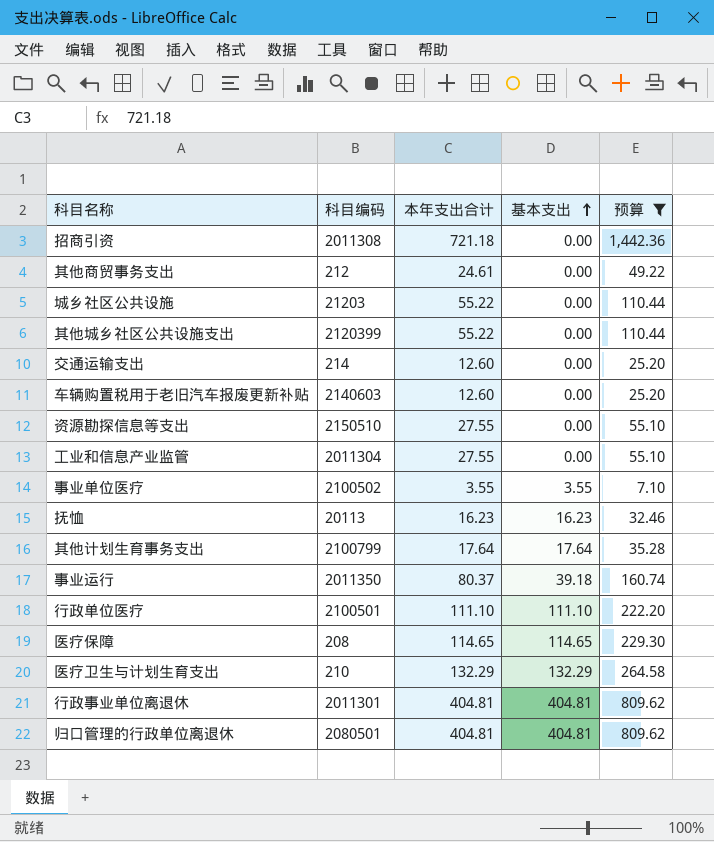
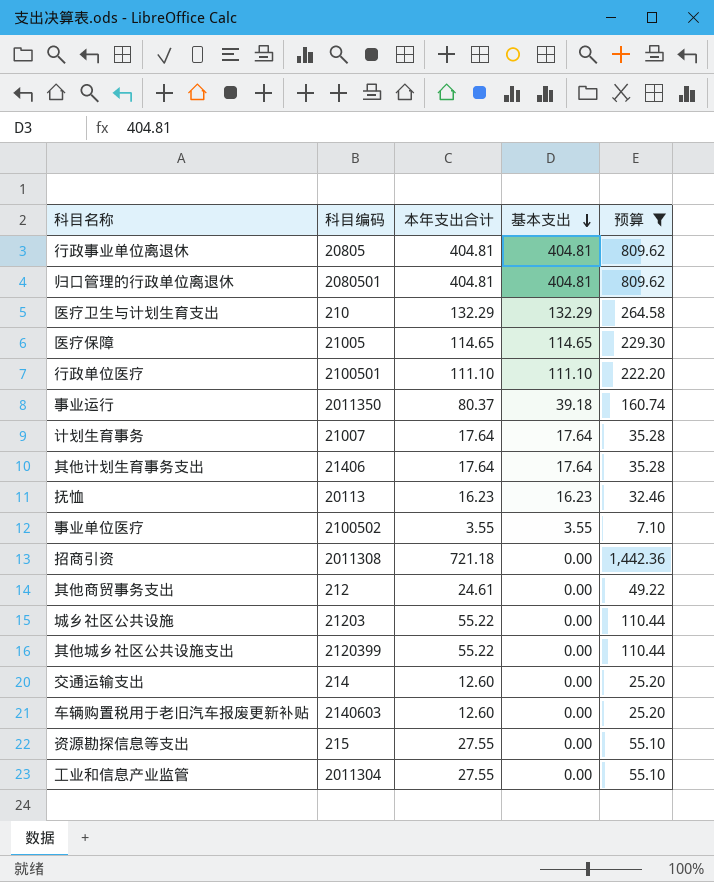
row order: 基本支出 ascending -> 基本支出 descending
行政事业单位离退休 | 科目编码: 2011301 -> 20805
医疗保障 | 科目编码: 208 -> 21005
row 计划生育事务: none -> 21007 | 17.64 | 17.64 | 35.28
其他计划生育事务支出 | 科目编码: 2100799 -> 21406
资源勘探信息等支出 | 科目编码: 2150510 -> 215

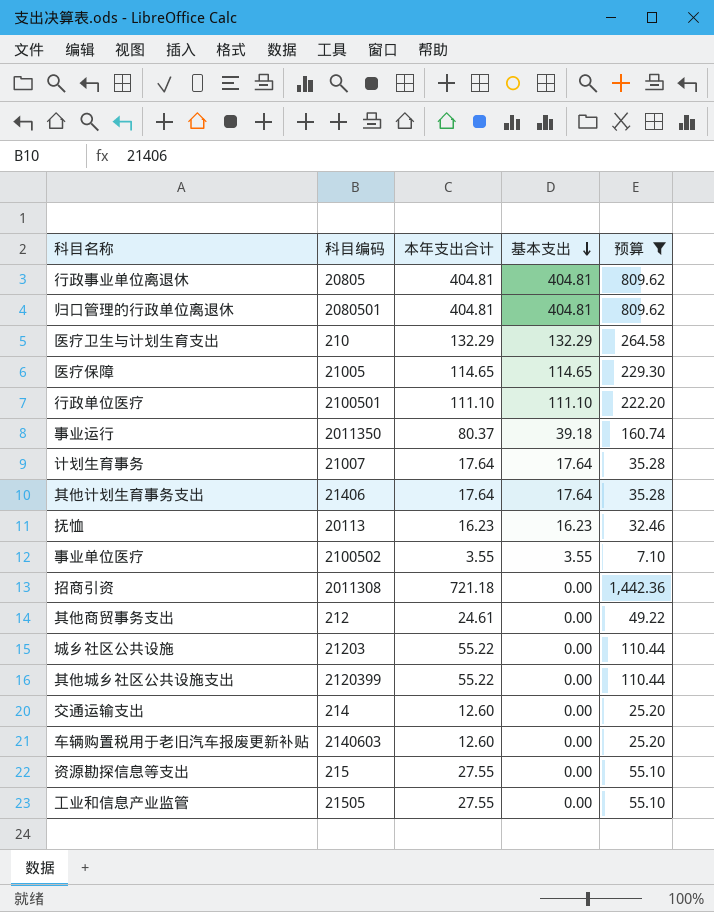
工业和信息产业监管 | 科目编码: 2011304 -> 21505

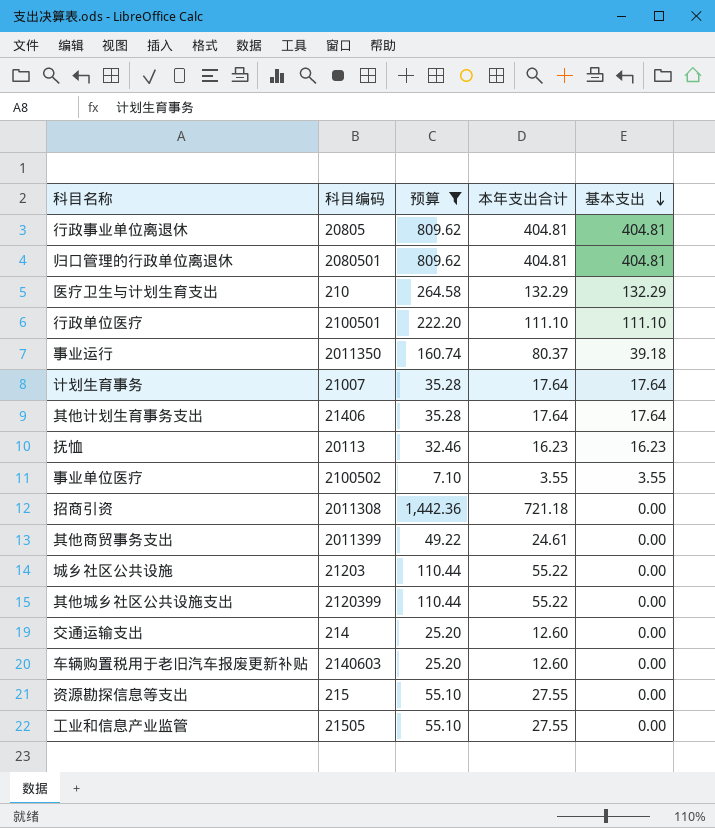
column 预算 | position: 5 -> 3
row 医疗保障: 21005 | 114.65 | 114.65 | 229.30 -> none
其他商贸事务支出 | 科目编码: 212 -> 2011399

